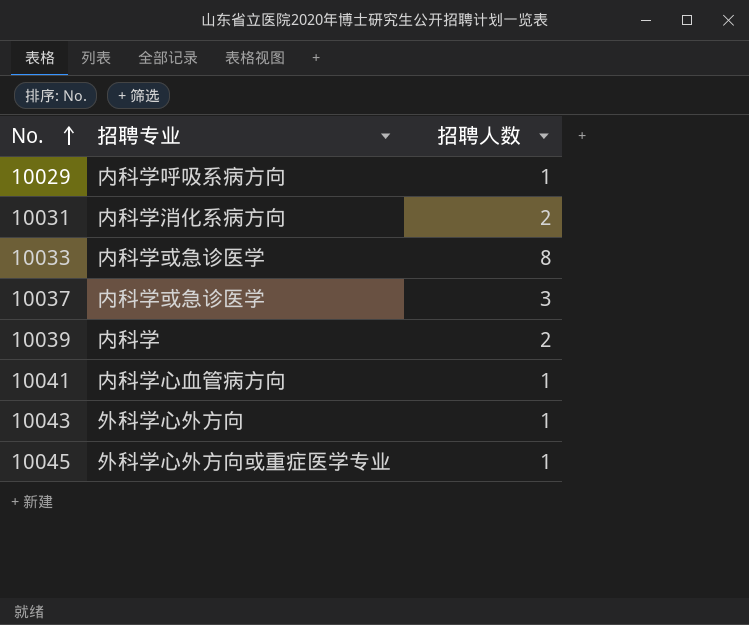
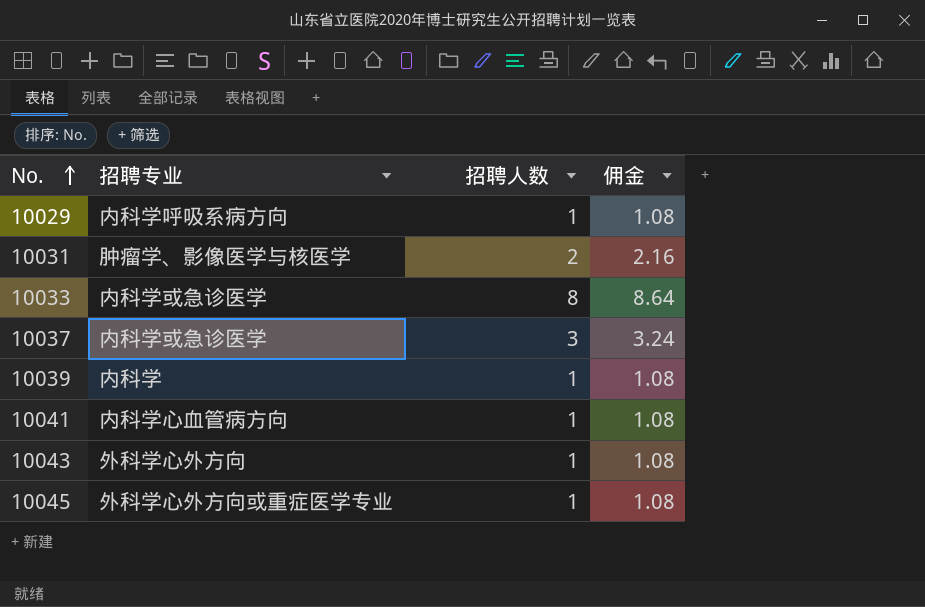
column 佣金 | formula: none -> [招聘人数] * 1.08
10031 | 招聘专业: 内科学消化系病方向 -> 肿瘤学、影像医学与核医学
10039 | 招聘人数: 2 -> 1

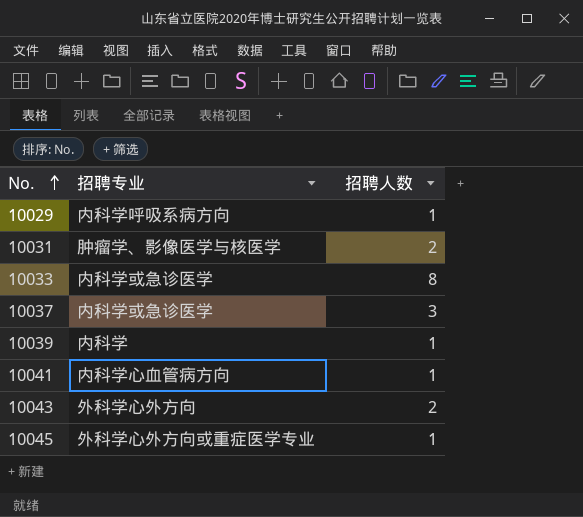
column 佣金 | formula: [招聘人数] * 1.08 -> none
10043 | 招聘人数: 1 -> 2

